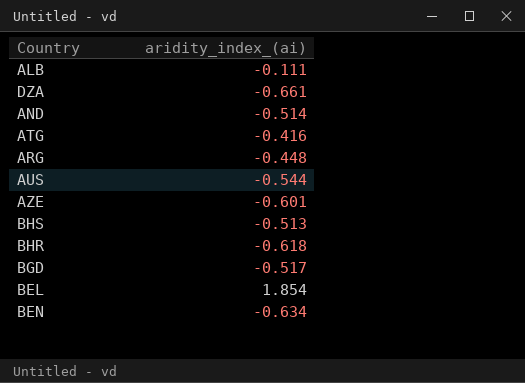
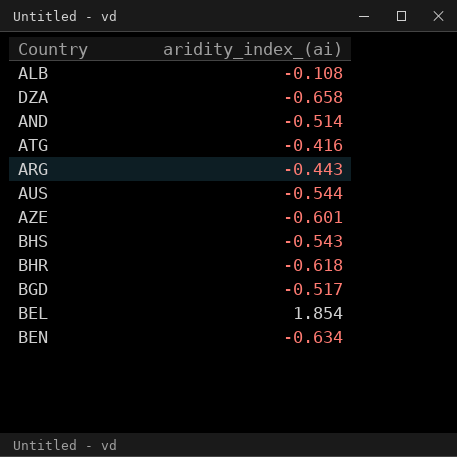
ALB | aridity_index_(ai): -0.111 -> -0.108
DZA | aridity_index_(ai): -0.661 -> -0.658
ARG | aridity_index_(ai): -0.448 -> -0.443
BHS | aridity_index_(ai): -0.513 -> -0.543

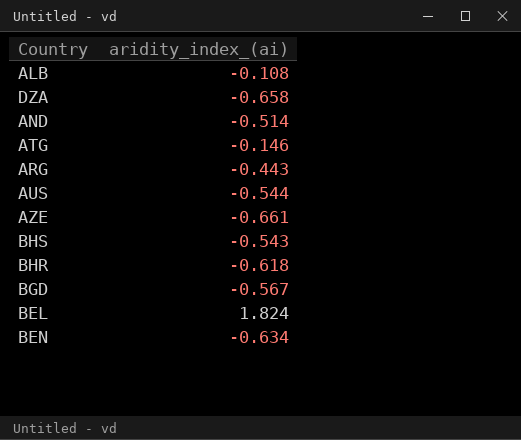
ATG | aridity_index_(ai): -0.416 -> -0.146
AZE | aridity_index_(ai): -0.601 -> -0.661
BGD | aridity_index_(ai): -0.517 -> -0.567
BEL | aridity_index_(ai): 1.854 -> 1.824

